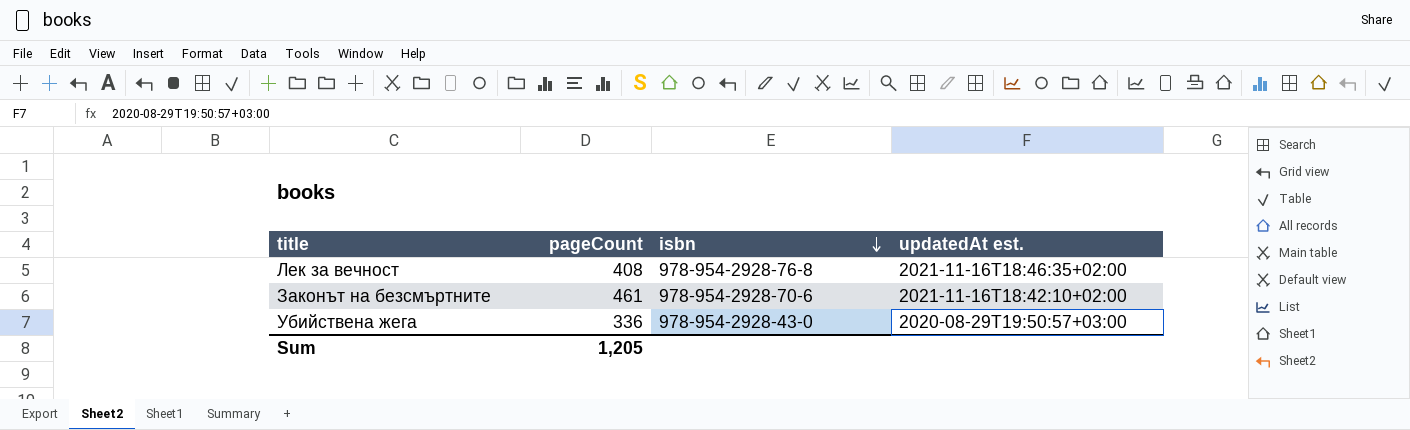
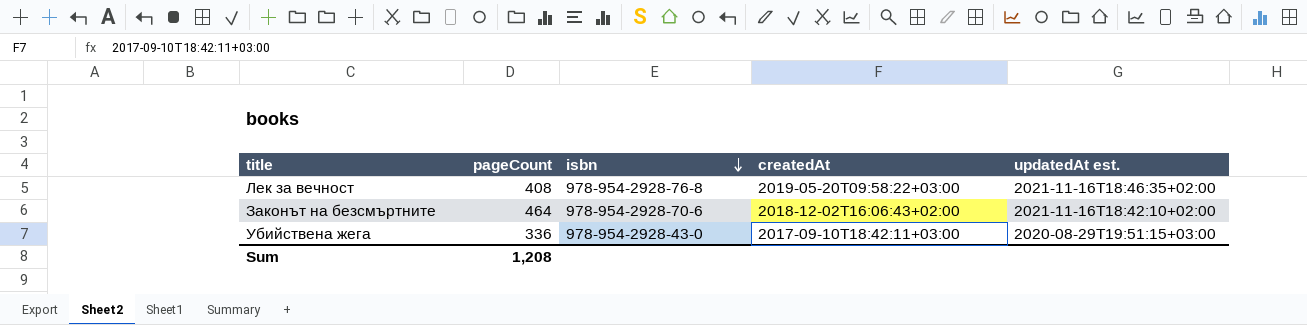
column createdAt | position: none -> 4
Законът на безсмъртните | pageCount: 461 -> 464
Убийствена жега | updatedAt est.: 2020-08-29T19:50:57+03:00 -> 2020-08-29T19:51:15+03:00
Sum | pageCount: 1,205 -> 1,208

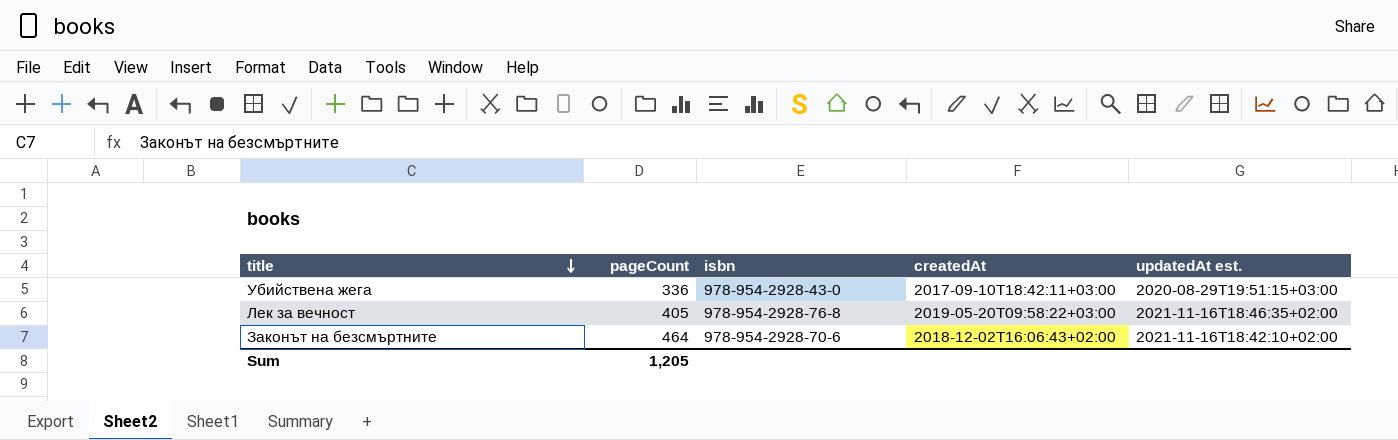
row order: isbn descending -> title descending
Лек за вечност | pageCount: 408 -> 405
Sum | pageCount: 1,208 -> 1,205

